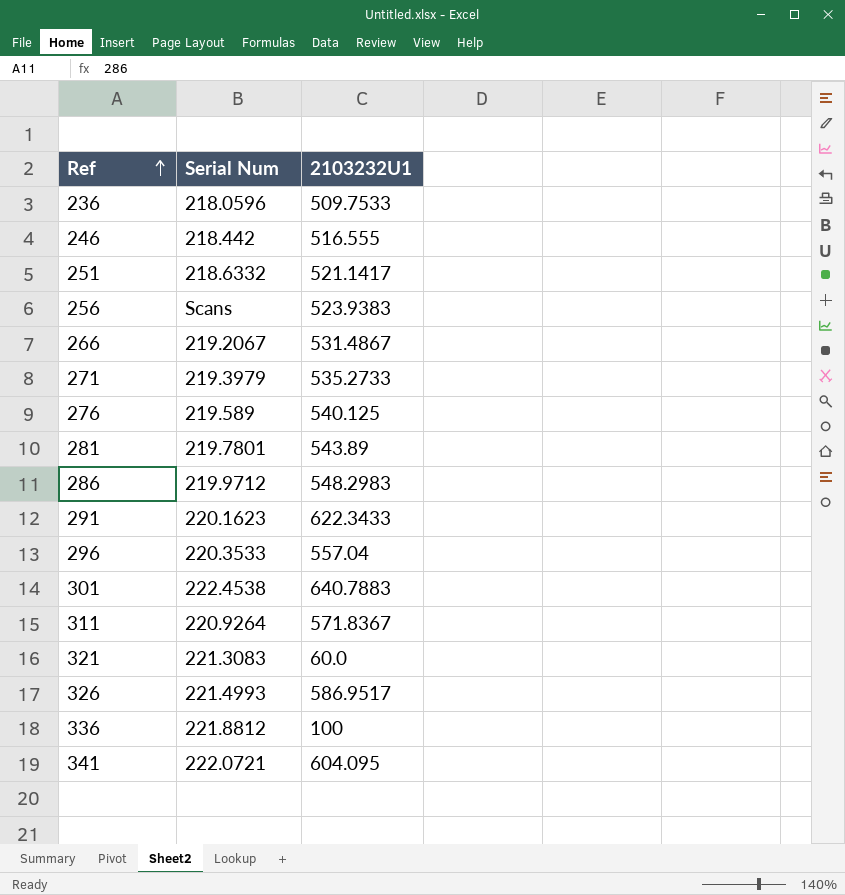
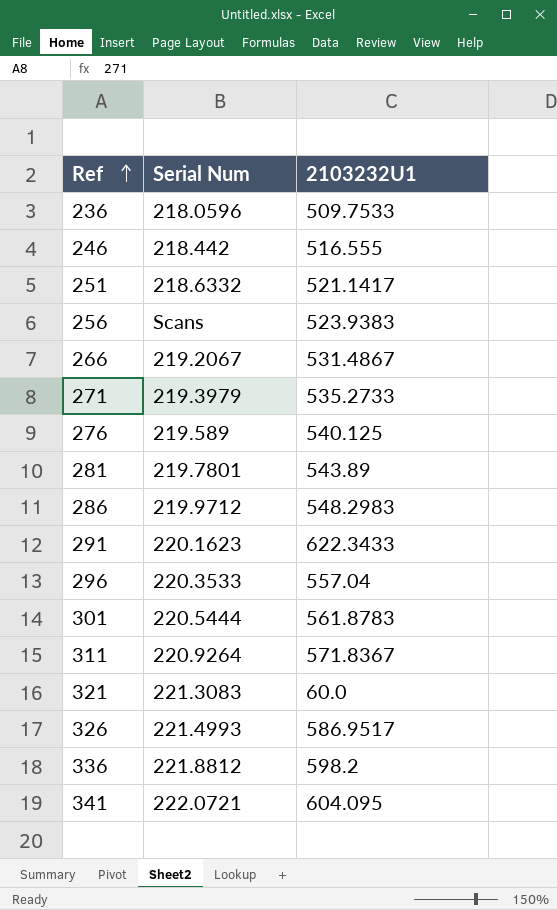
301 | Serial Num: 222.4538 -> 220.5444
301 | 2103232U1: 640.7883 -> 561.8783
336 | 2103232U1: 100 -> 598.2

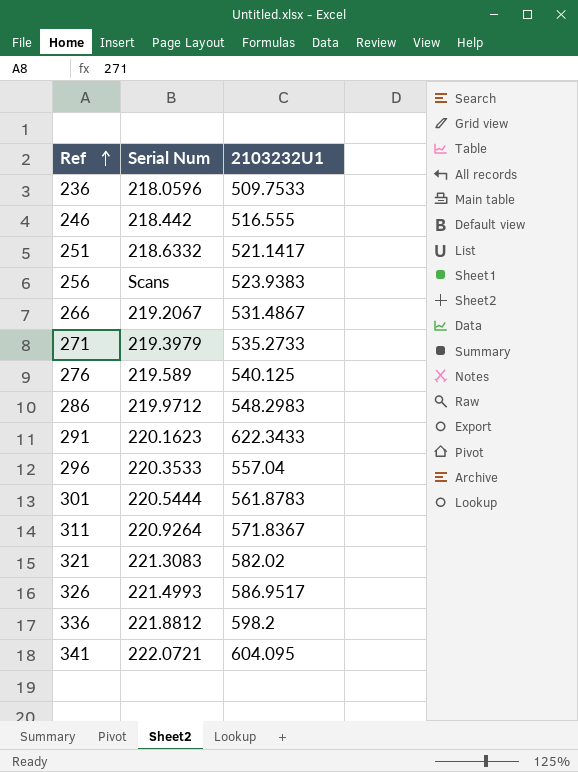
row 281: 219.7801 | 543.89 -> none
321 | 2103232U1: 60.0 -> 582.02

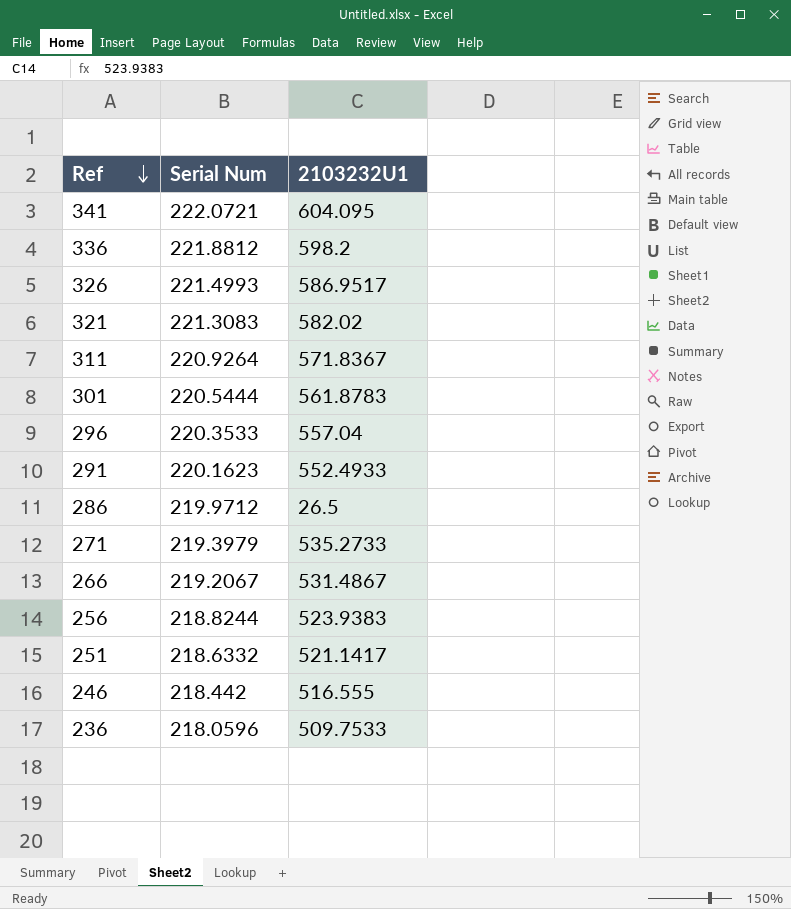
row order: Ref ascending -> Ref descending
row 276: 219.589 | 540.125 -> none
291 | 2103232U1: 622.3433 -> 552.4933
286 | 2103232U1: 548.2983 -> 26.5
256 | Serial Num: Scans -> 218.8244

